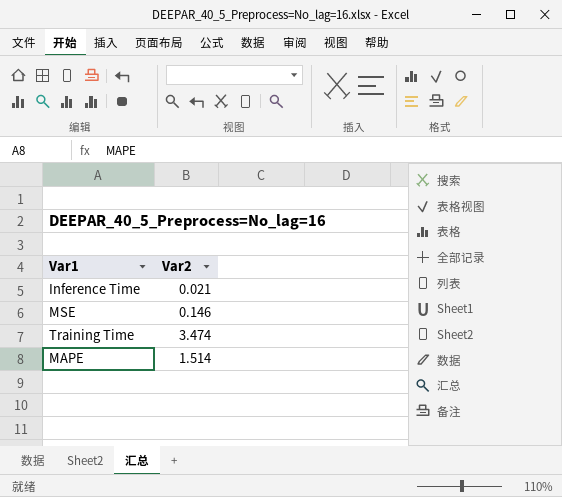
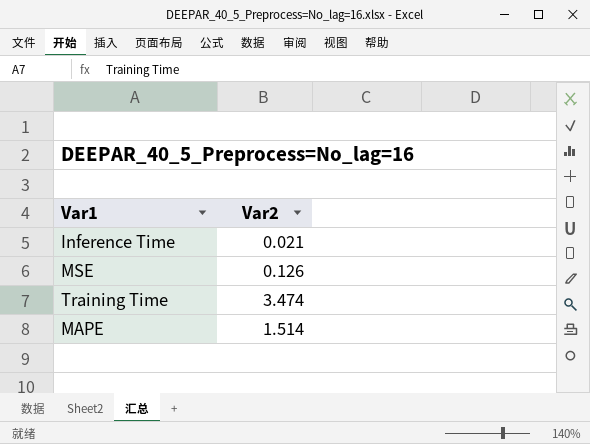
MSE | Var2: 0.146 -> 0.126

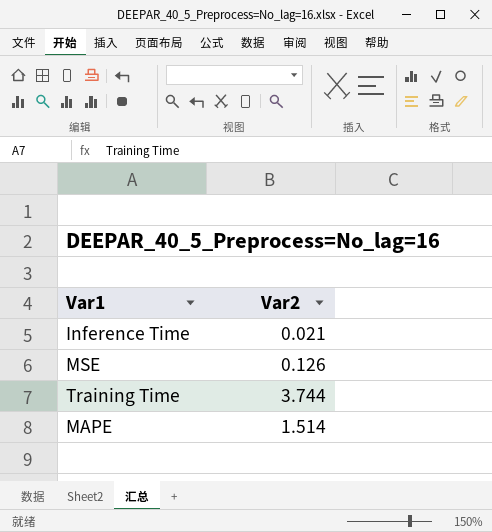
Training Time | Var2: 3.474 -> 3.744

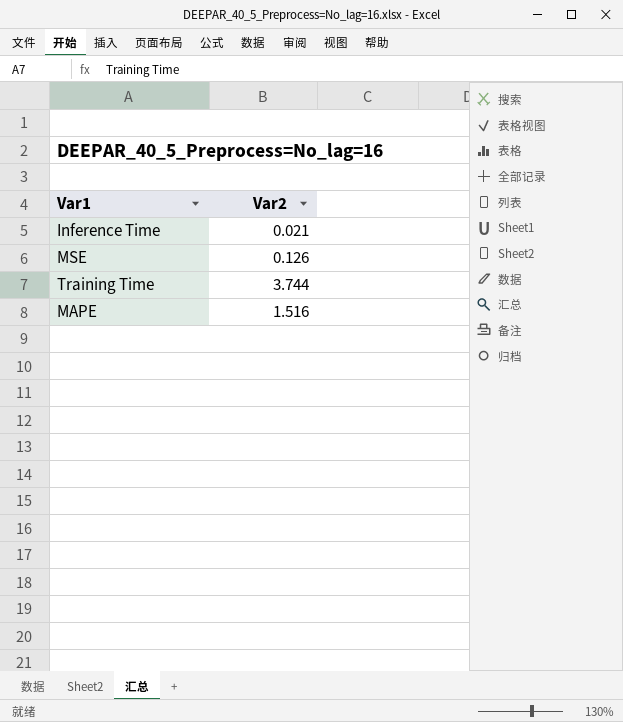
MAPE | Var2: 1.514 -> 1.516

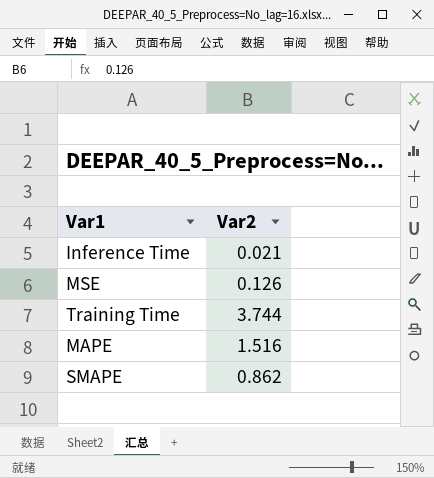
row SMAPE: none -> 0.862

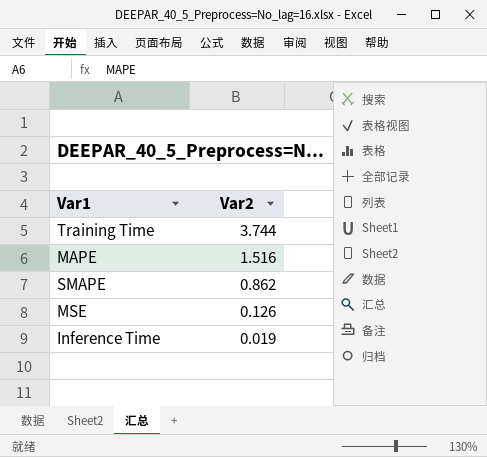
row order: none -> Var2 descending
Inference Time | Var2: 0.021 -> 0.019

